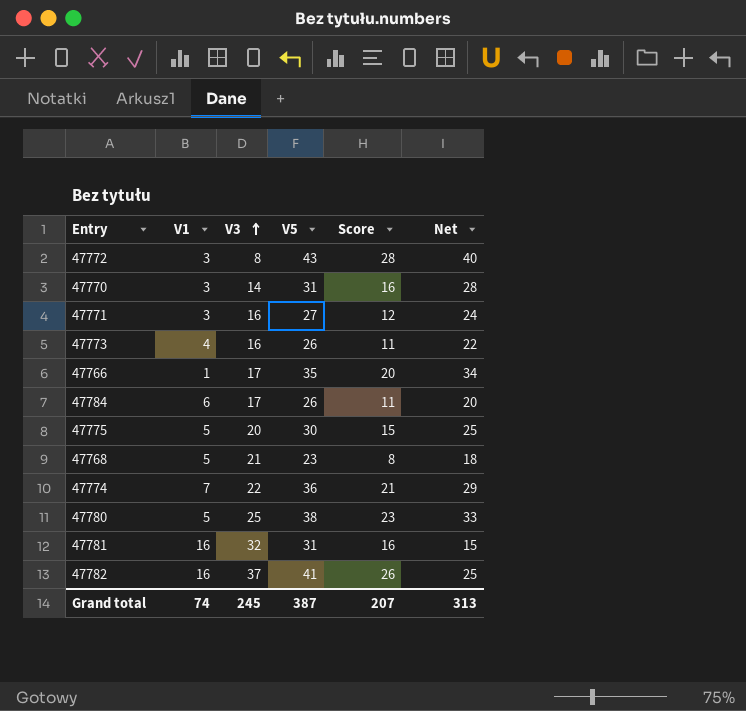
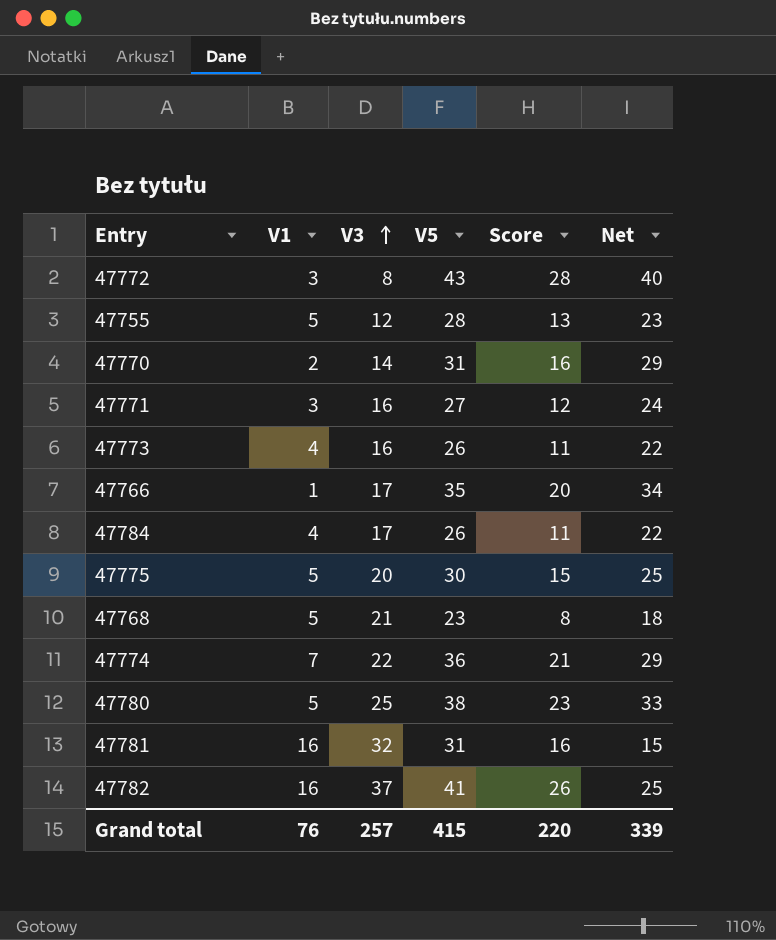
row 47755: none -> 5 | 12 | 28 | 13 | 23
47770 | V1: 3 -> 2
47770 | Net: 28 -> 29
47784 | V1: 6 -> 4
47784 | Net: 20 -> 22
Grand total | V1: 74 -> 76
Grand total | V3: 245 -> 257
Grand total | V5: 387 -> 415
Grand total | Score: 207 -> 220
Grand total | Net: 313 -> 339

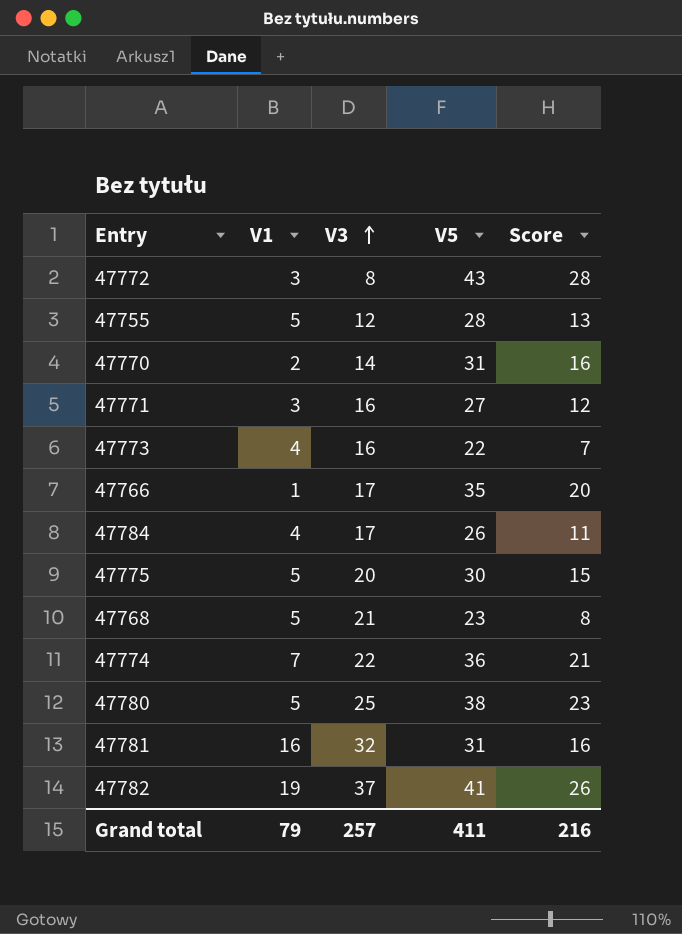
column Net | formula: [V5] - [V1] -> none
47773 | V5: 26 -> 22
47773 | Score: 11 -> 7
47782 | V1: 16 -> 19
Grand total | V1: 76 -> 79
Grand total | V5: 415 -> 411
Grand total | Score: 220 -> 216

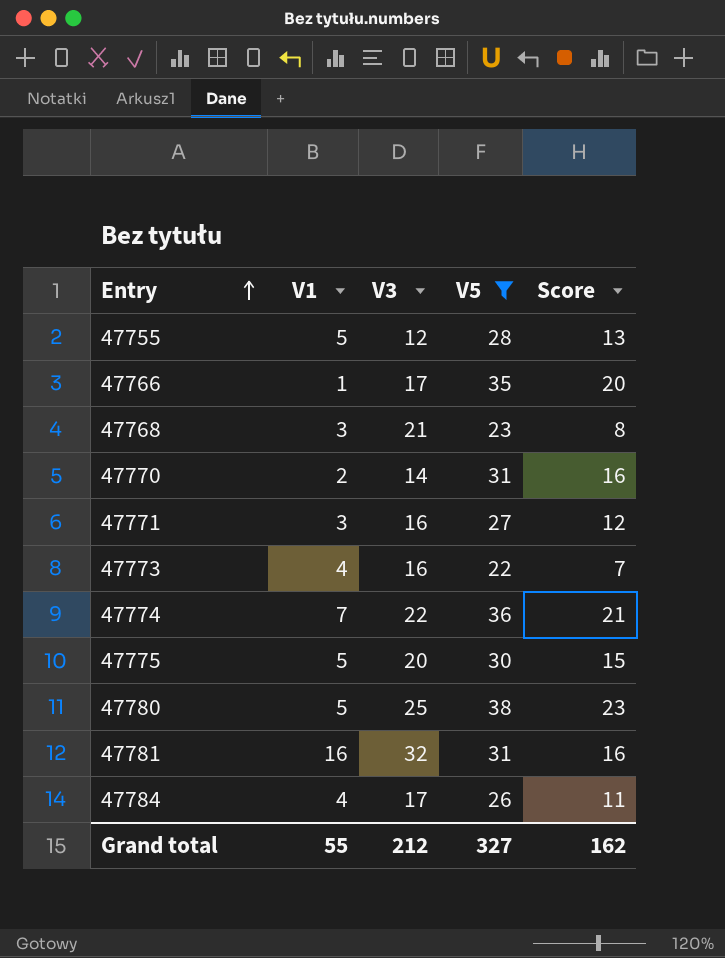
filter: none -> V5 <= 38
row order: V3 ascending -> Entry ascending
47768 | V1: 5 -> 3
Grand total | V1: 79 -> 55
Grand total | V3: 257 -> 212
Grand total | V5: 411 -> 327
Grand total | Score: 216 -> 162

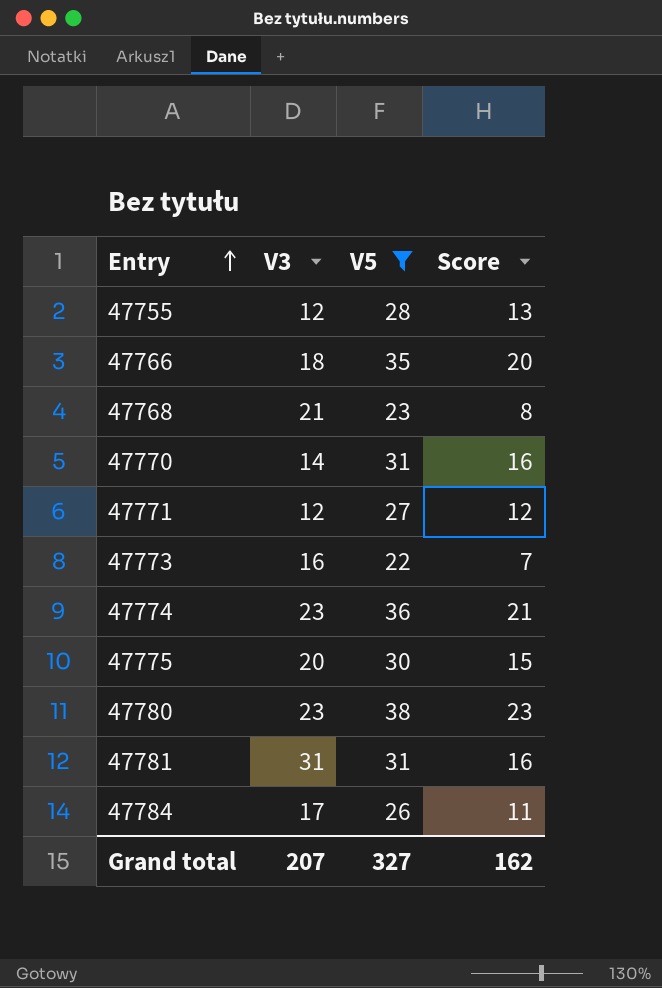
column V1 | position: 2 -> none
47766 | V3: 17 -> 18
47771 | V3: 16 -> 12
47774 | V3: 22 -> 23
47780 | V3: 25 -> 23
47781 | V3: 32 -> 31
Grand total | V3: 212 -> 207

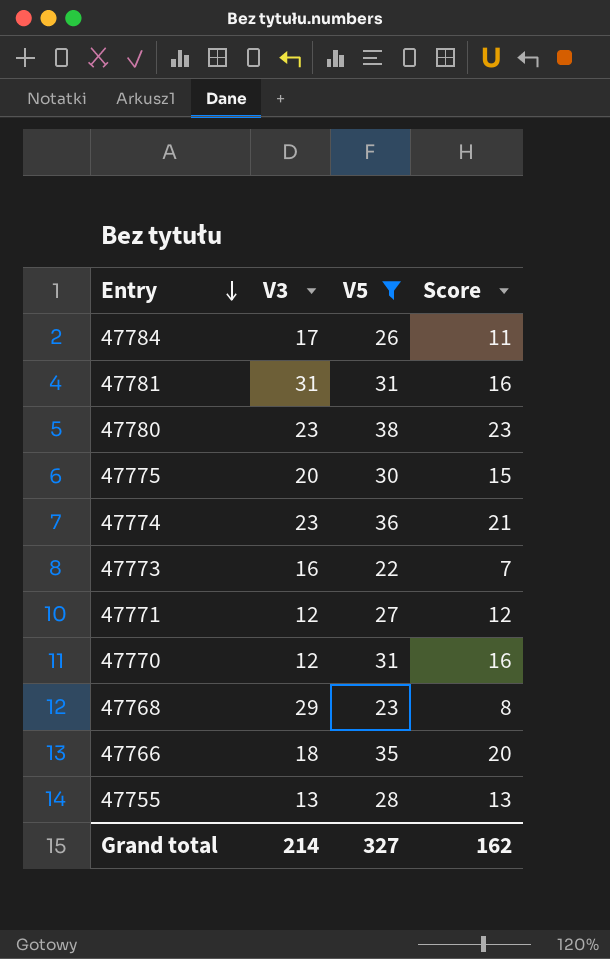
row order: Entry ascending -> Entry descending
47770 | V3: 14 -> 12
47768 | V3: 21 -> 29
47755 | V3: 12 -> 13
Grand total | V3: 207 -> 214

